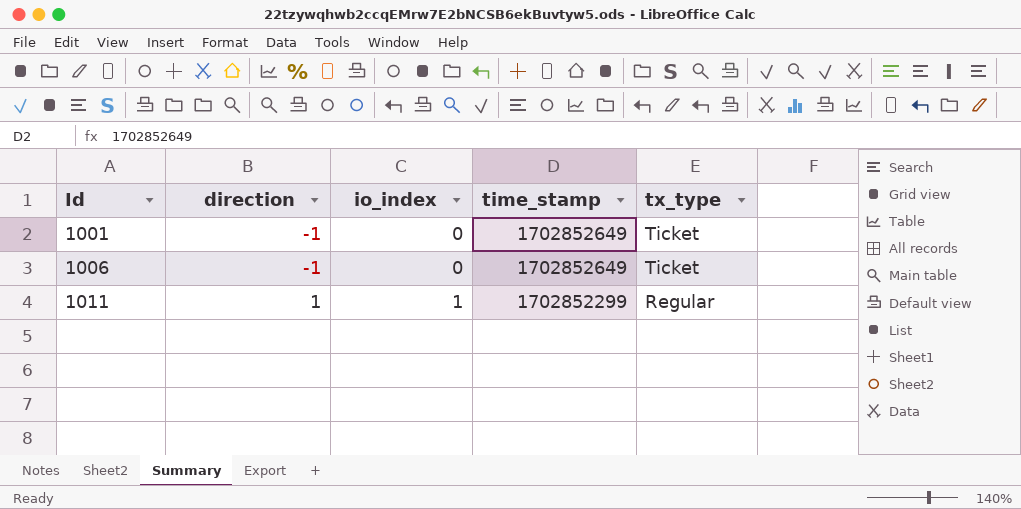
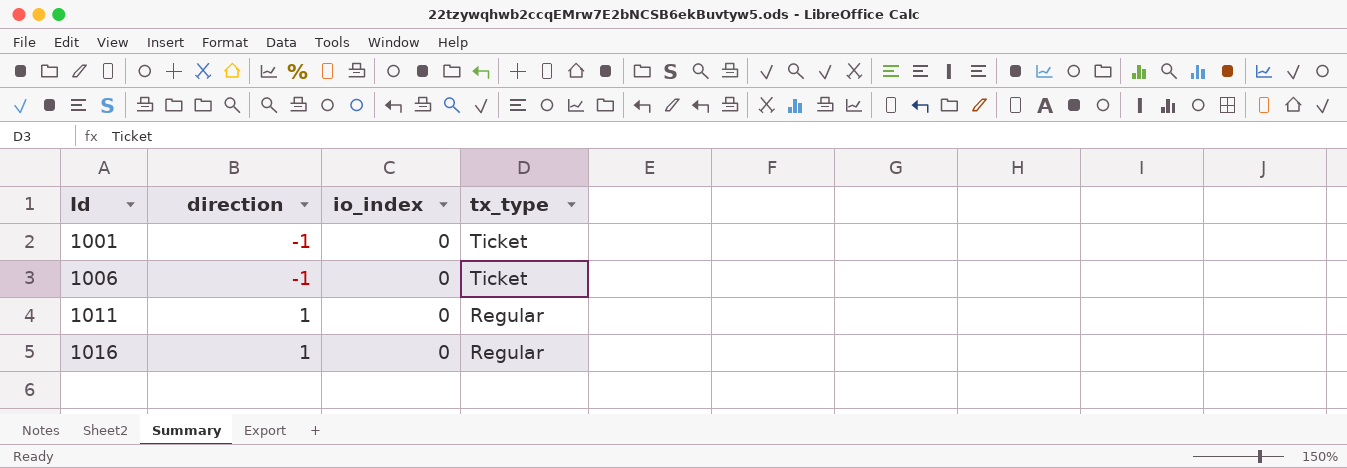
column time_stamp | position: 4 -> none
1011 | io_index: 1 -> 0
row 1016: none -> 1 | 0 | Regular

